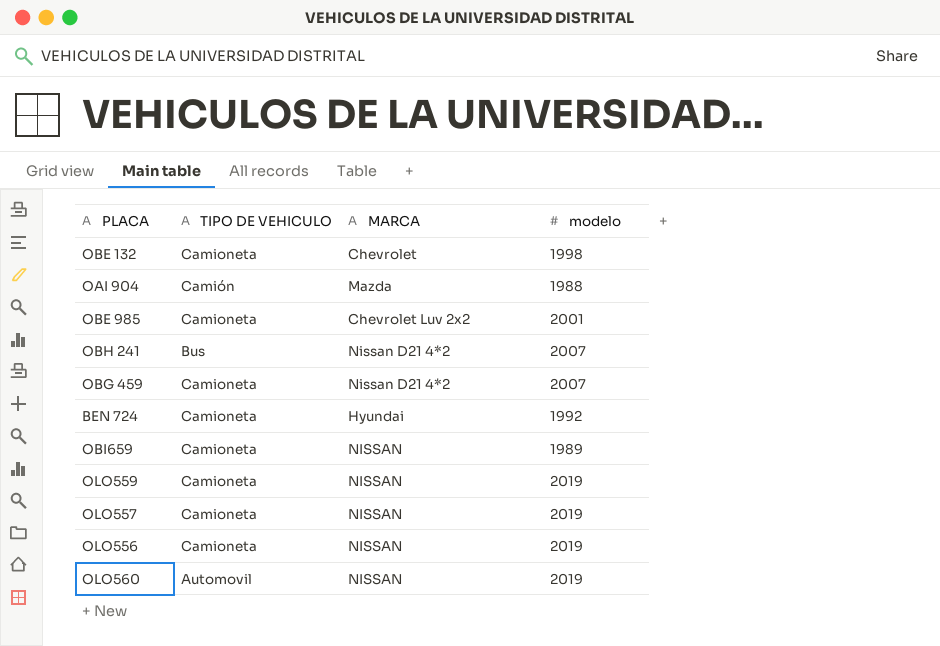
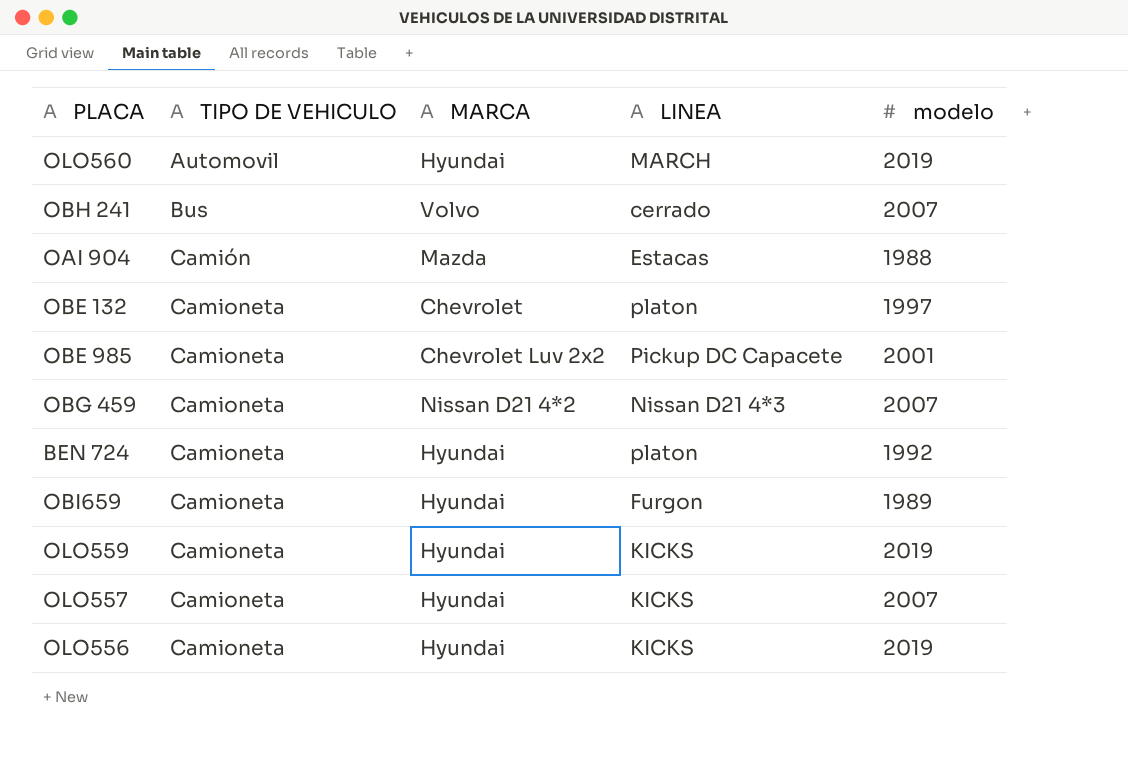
row order: none -> TIPO DE VEHICULO ascending
column LINEA | position: none -> 4
OLO560 | MARCA: NISSAN -> Hyundai
OBH 241 | MARCA: Nissan D21 4*2 -> Volvo
OBE 132 | modelo: 1998 -> 1997
OBI659 | MARCA: NISSAN -> Hyundai
OLO559 | MARCA: NISSAN -> Hyundai
OLO557 | MARCA: NISSAN -> Hyundai
OLO557 | modelo: 2019 -> 2007
OLO556 | MARCA: NISSAN -> Hyundai

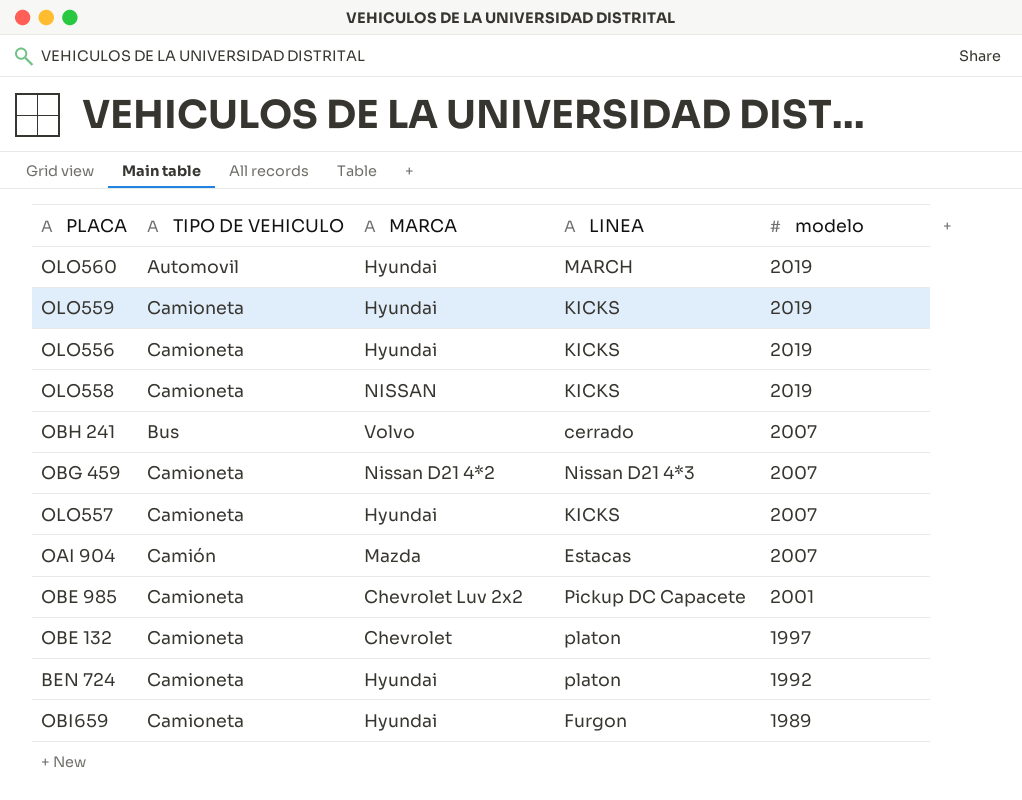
row order: TIPO DE VEHICULO ascending -> modelo descending
row OLO558: none -> Camioneta | NISSAN | KICKS | 2019
OAI 904 | modelo: 1988 -> 2007

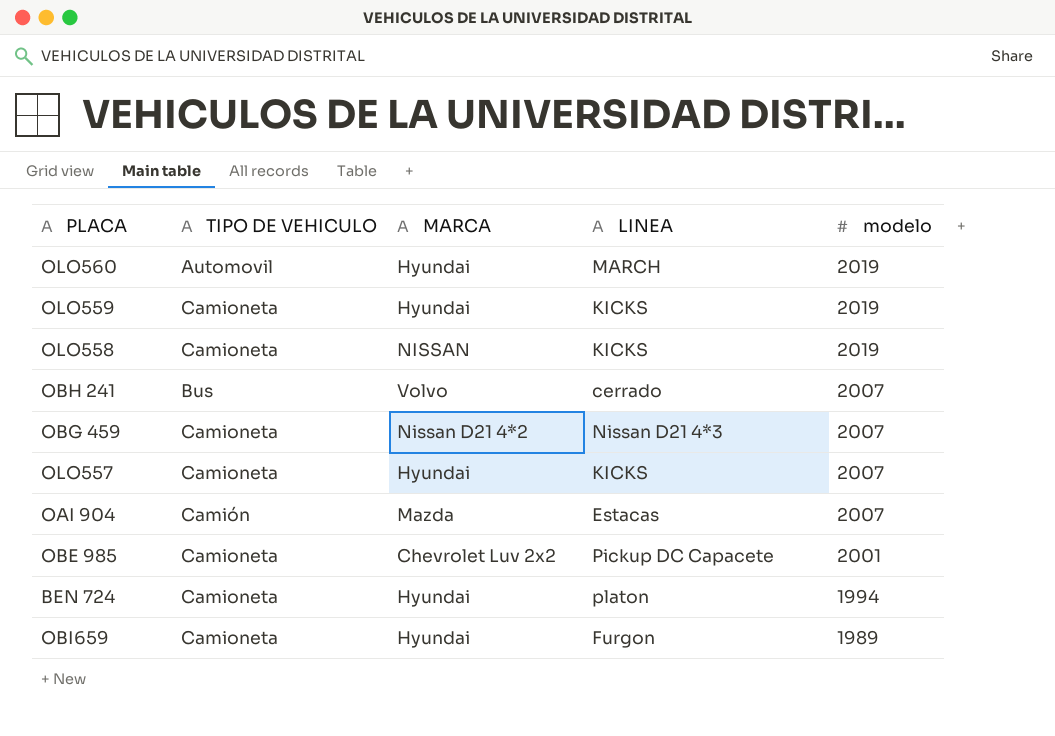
row OLO556: Camioneta | Hyundai | KICKS | 2019 -> none
row OBE 132: Camioneta | Chevrolet | platon | 1997 -> none
BEN 724 | modelo: 1992 -> 1994

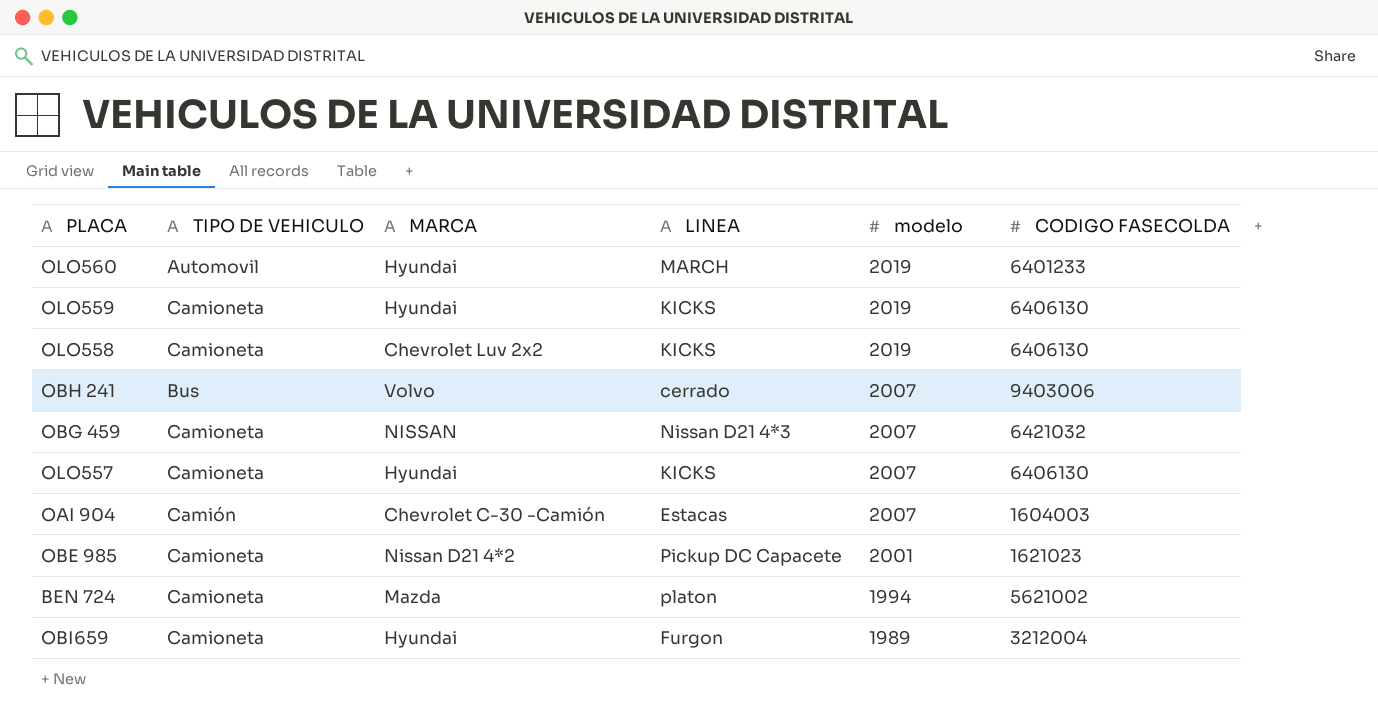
column CODIGO FASECOLDA | position: none -> 6
OLO558 | MARCA: NISSAN -> Chevrolet Luv 2x2
OBG 459 | MARCA: Nissan D21 4*2 -> NISSAN
OAI 904 | MARCA: Mazda -> Chevrolet C-30 -Camión
OBE 985 | MARCA: Chevrolet Luv 2x2 -> Nissan D21 4*2
BEN 724 | MARCA: Hyundai -> Mazda

